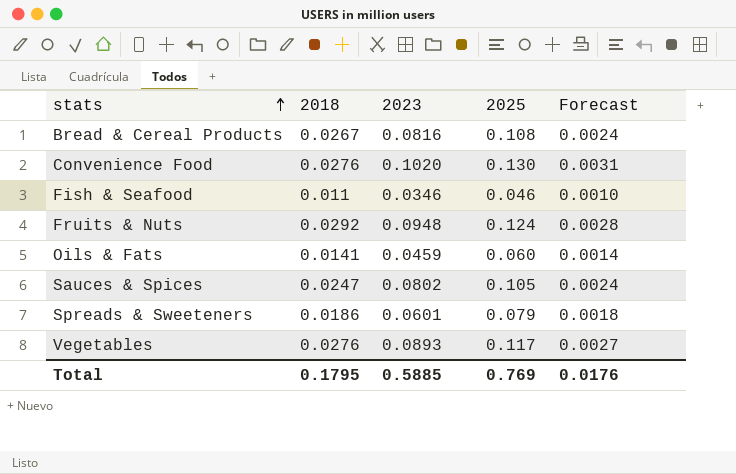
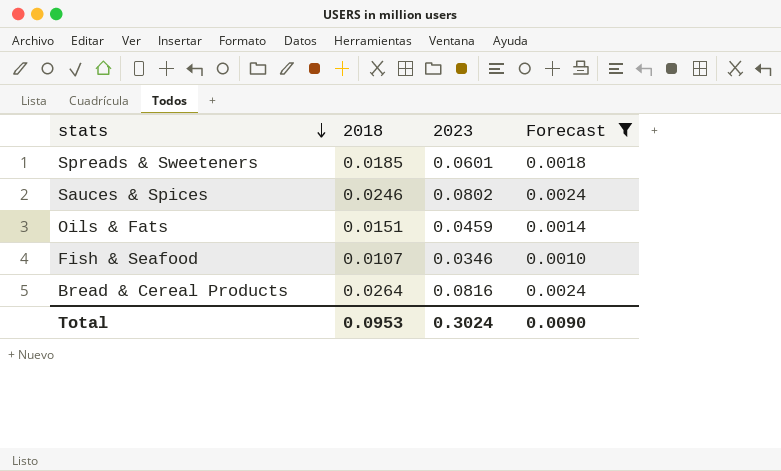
filter: none -> Forecast <= 0.0024
row order: stats ascending -> stats descending
column 2025 | formula: [2018] + [2023] -> none
Spreads & Sweeteners | 2018: 0.0186 -> 0.0185
Sauces & Spices | 2018: 0.0247 -> 0.0246
Oils & Fats | 2018: 0.0141 -> 0.0151
Fish & Seafood | 2018: 0.011 -> 0.0107
Bread & Cereal Products | 2018: 0.0267 -> 0.0264
Total | 2018: 0.1795 -> 0.0953
Total | 2023: 0.5885 -> 0.3024
Total | Forecast: 0.0176 -> 0.0090

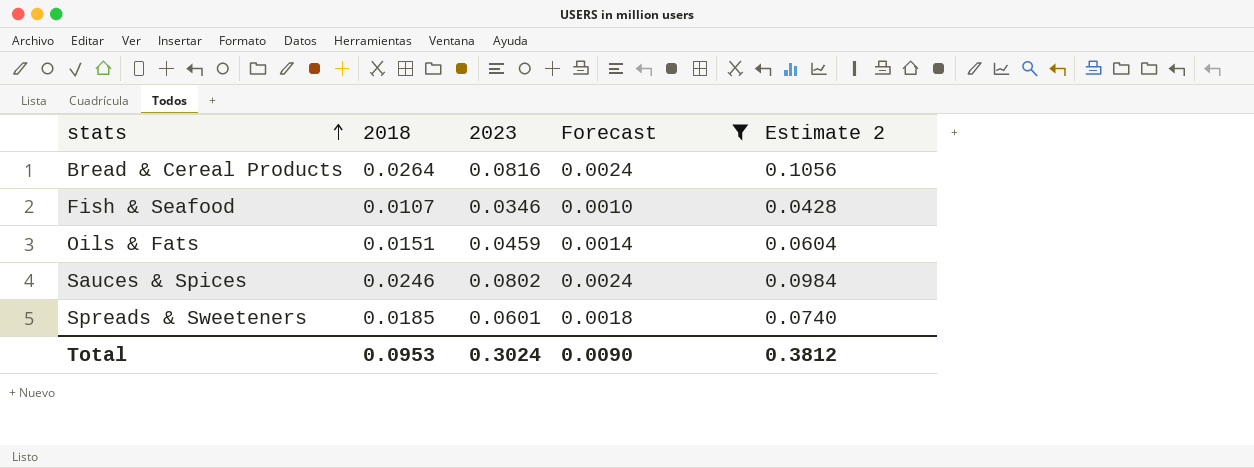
row order: stats descending -> stats ascending
column Estimate 2 | formula: none -> [2018] * 4

